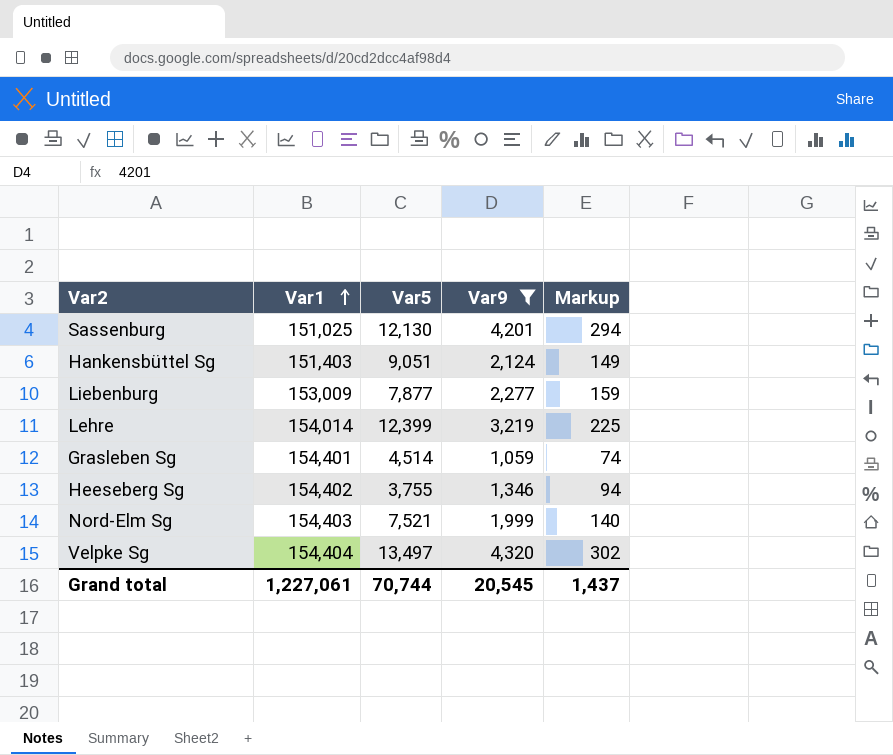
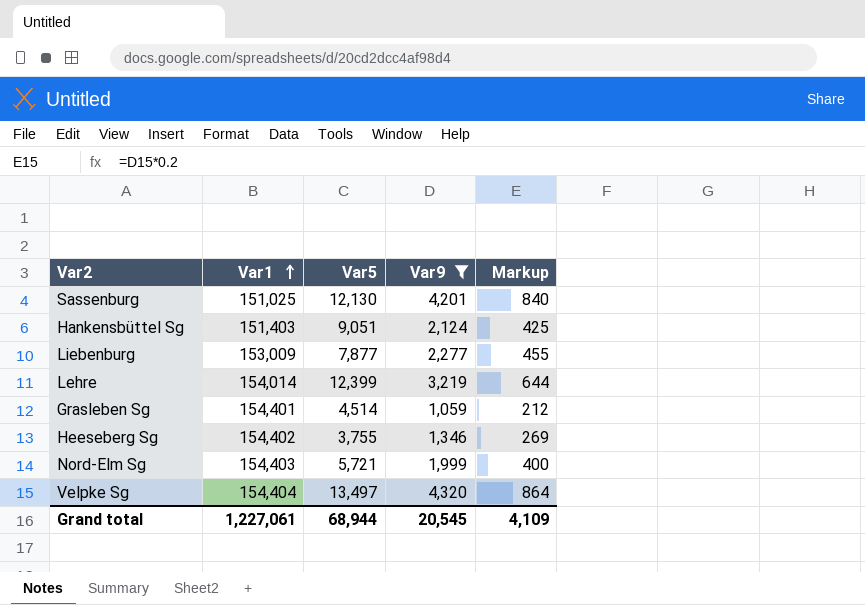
column Markup | formula: [Var9] * 0.07 -> [Var9] * 0.2
Nord-Elm Sg | Var5: 7,521 -> 5,721
Grand total | Var5: 70,744 -> 68,944
Grand total | Markup: 1,437 -> 4,109

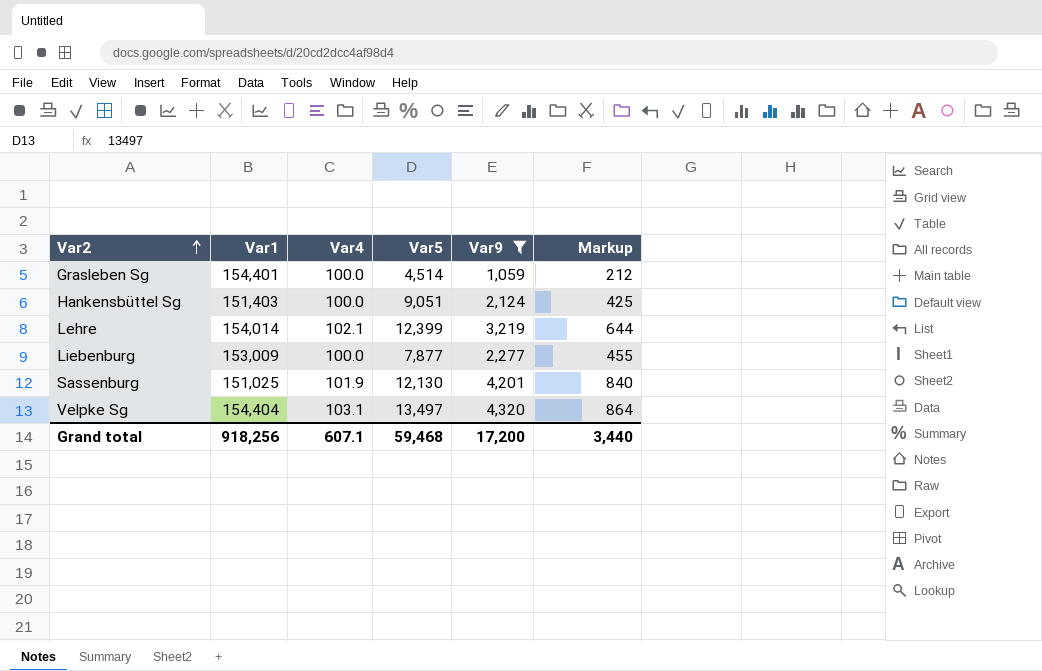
row order: Var1 ascending -> Var2 ascending
column Var4 | position: none -> 3
row Heeseberg Sg: 154,402 | 3,755 | 1,346 | 269 -> none
row Nord-Elm Sg: 154,403 | 5,721 | 1,999 | 400 -> none
Grand total | Var1: 1,227,061 -> 918,256
Grand total | Var5: 68,944 -> 59,468
Grand total | Var9: 20,545 -> 17,200
Grand total | Markup: 4,109 -> 3,440

